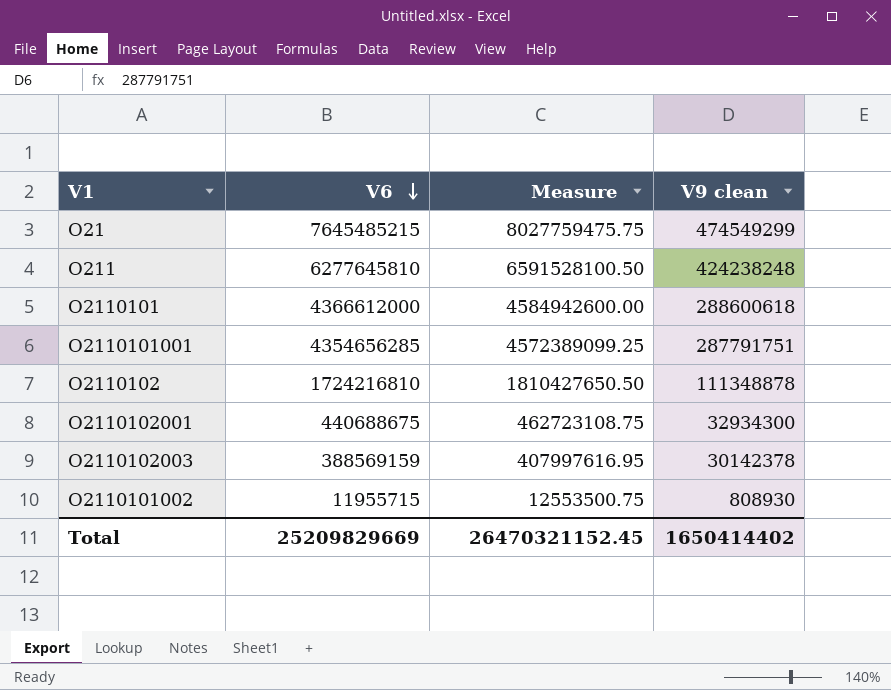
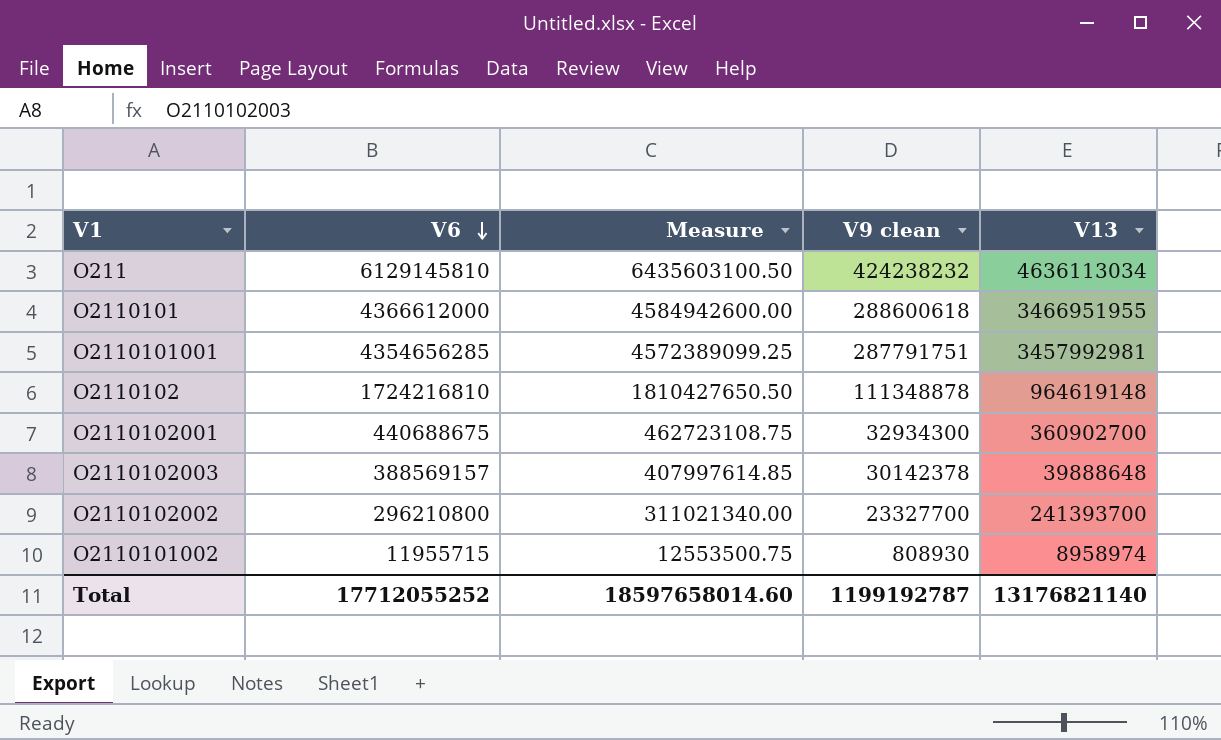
column V13 | position: none -> 5
row O21: 7645485215 | 8027759475.75 | 474549299 -> none
O211 | V6: 6277645810 -> 6129145810
O211 | Measure: 6591528100.50 -> 6435603100.50
O211 | V9 clean: 424238248 -> 424238232
O2110102003 | V6: 388569159 -> 388569157
O2110102003 | Measure: 407997616.95 -> 407997614.85
row O2110102002: none -> 296210800 | 311021340.00 | 23327700 | 241393700
Total | V6: 25209829669 -> 17712055252
Total | Measure: 26470321152.45 -> 18597658014.60
Total | V9 clean: 1650414402 -> 1199192787

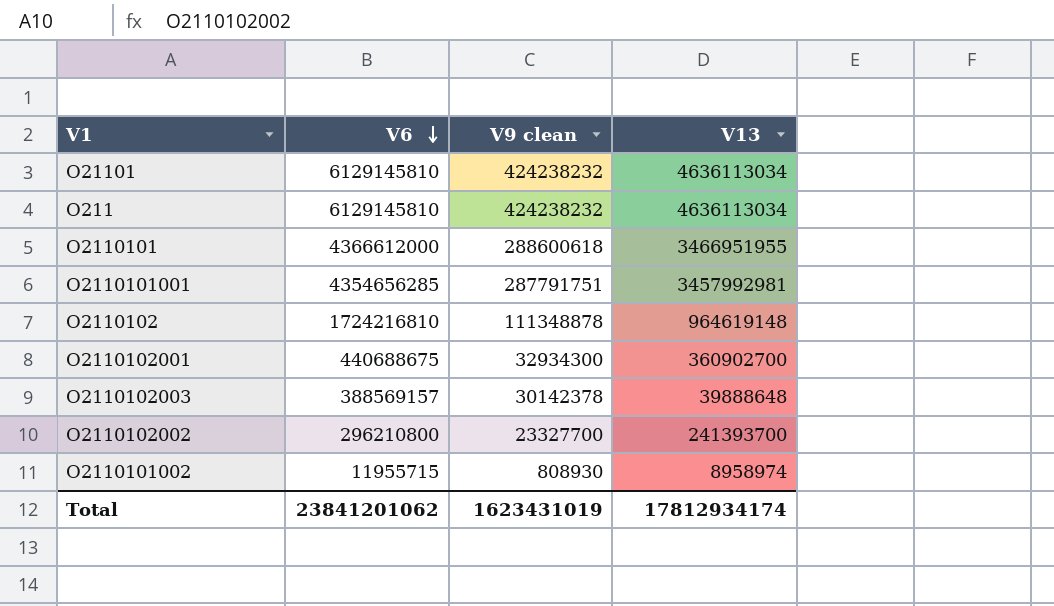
column Measure | formula: [V6] * 1.05 -> none
row O21101: none -> 6129145810 | 424238232 | 4636113034
Total | V6: 17712055252 -> 23841201062
Total | V9 clean: 1199192787 -> 1623431019
Total | V13: 13176821140 -> 17812934174

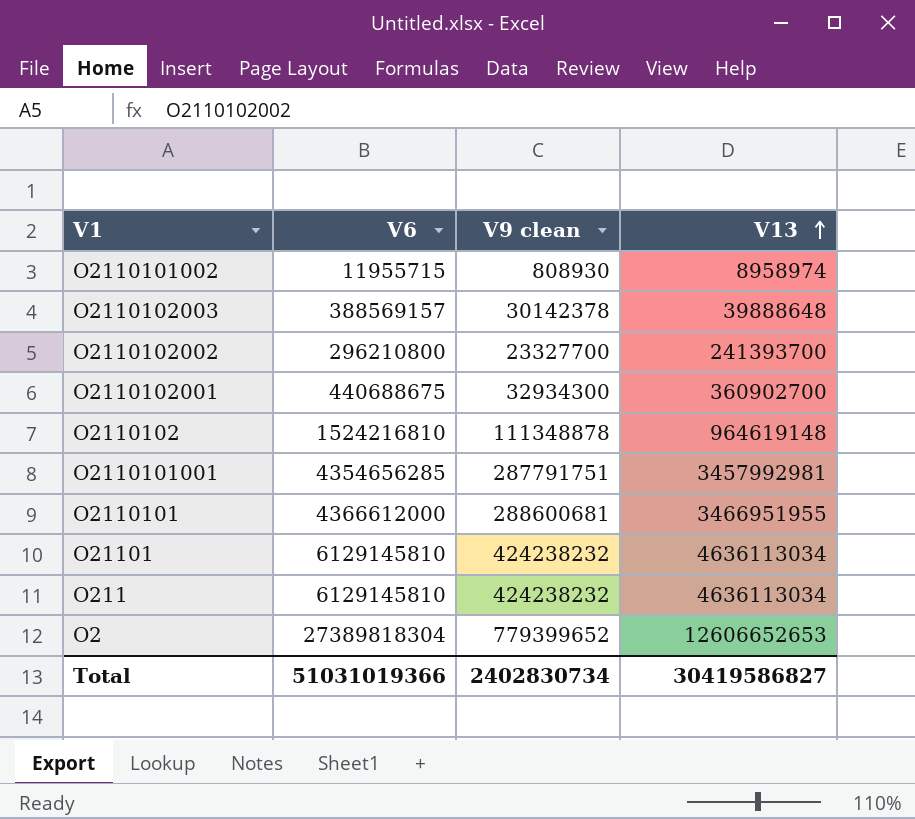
row order: V6 descending -> V13 ascending
O2110102 | V6: 1724216810 -> 1524216810
O2110101 | V9 clean: 288600618 -> 288600681
row O2: none -> 27389818304 | 779399652 | 12606652653
Total | V6: 23841201062 -> 51031019366
Total | V9 clean: 1623431019 -> 2402830734
Total | V13: 17812934174 -> 30419586827

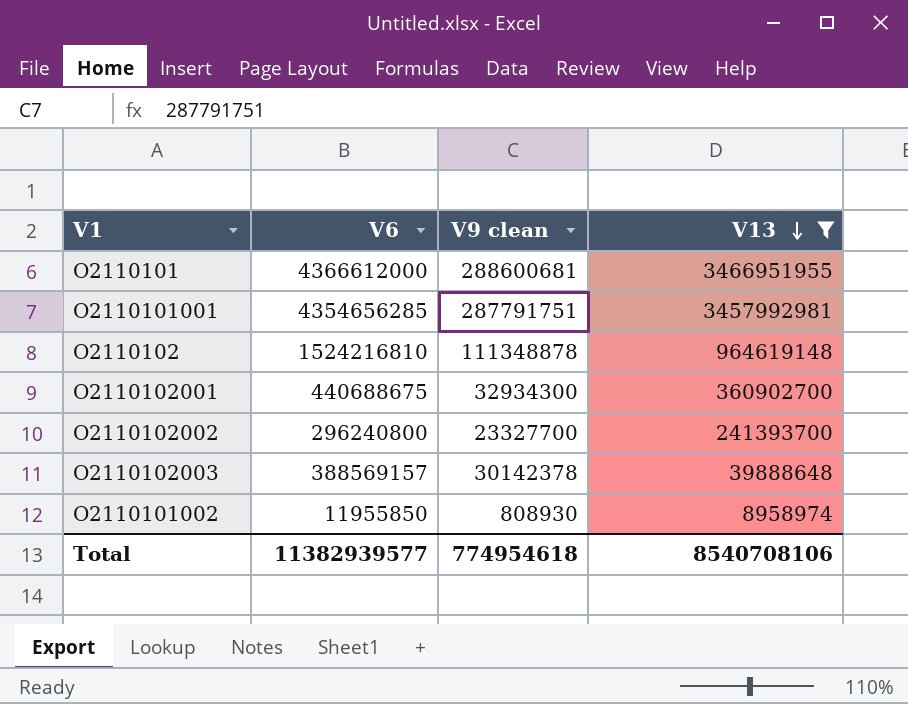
filter: none -> V13 <= 3466951955
row order: V13 ascending -> V13 descending
O2110102002 | V6: 296210800 -> 296240800
O2110101002 | V6: 11955715 -> 11955850
Total | V6: 51031019366 -> 11382939577
Total | V9 clean: 2402830734 -> 774954618
Total | V13: 30419586827 -> 8540708106

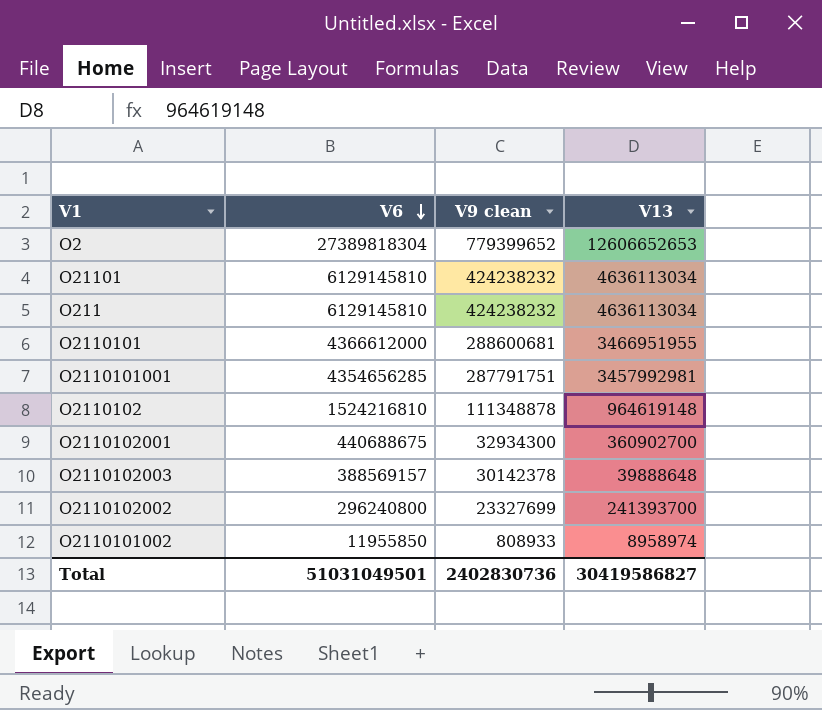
filter: V13 <= 3466951955 -> none
row order: V13 descending -> V6 descending
O2110102002 | V9 clean: 23327700 -> 23327699
O2110101002 | V9 clean: 808930 -> 808933
Total | V6: 11382939577 -> 51031049501
Total | V9 clean: 774954618 -> 2402830736
Total | V13: 8540708106 -> 30419586827

